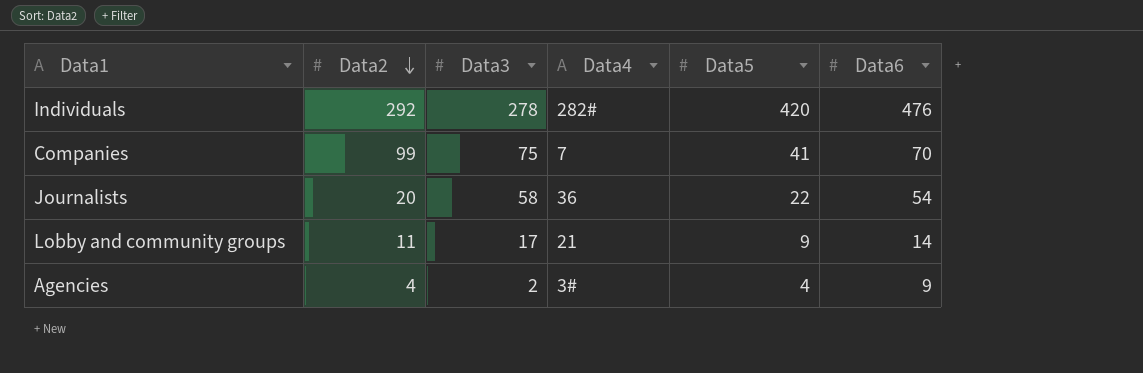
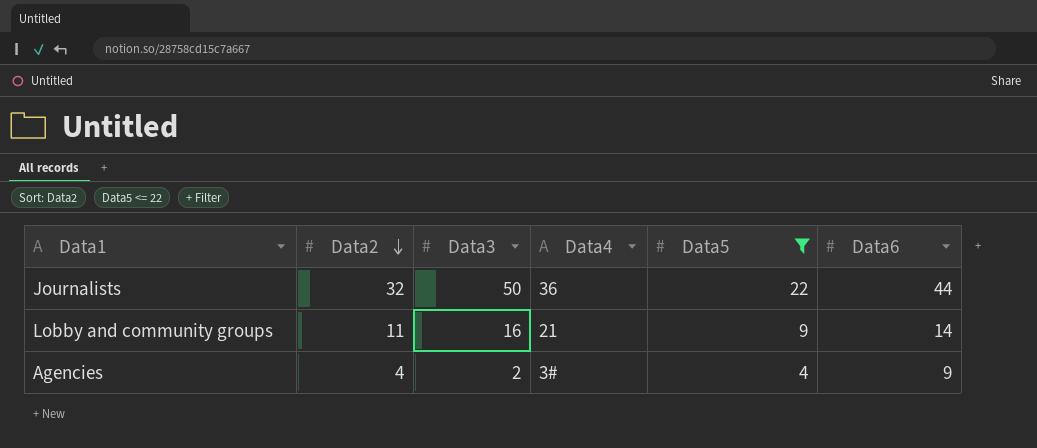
filter: none -> Data5 <= 22
Journalists | Data2: 20 -> 32
Journalists | Data3: 58 -> 50
Journalists | Data6: 54 -> 44
Lobby and community groups | Data3: 17 -> 16

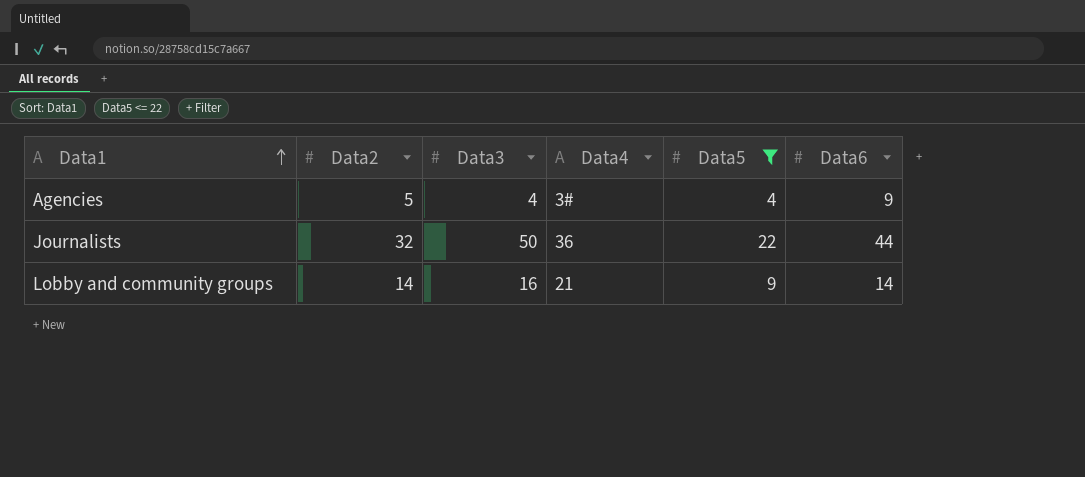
row order: Data2 descending -> Data1 ascending
Agencies | Data2: 4 -> 5
Agencies | Data3: 2 -> 4
Lobby and community groups | Data2: 11 -> 14

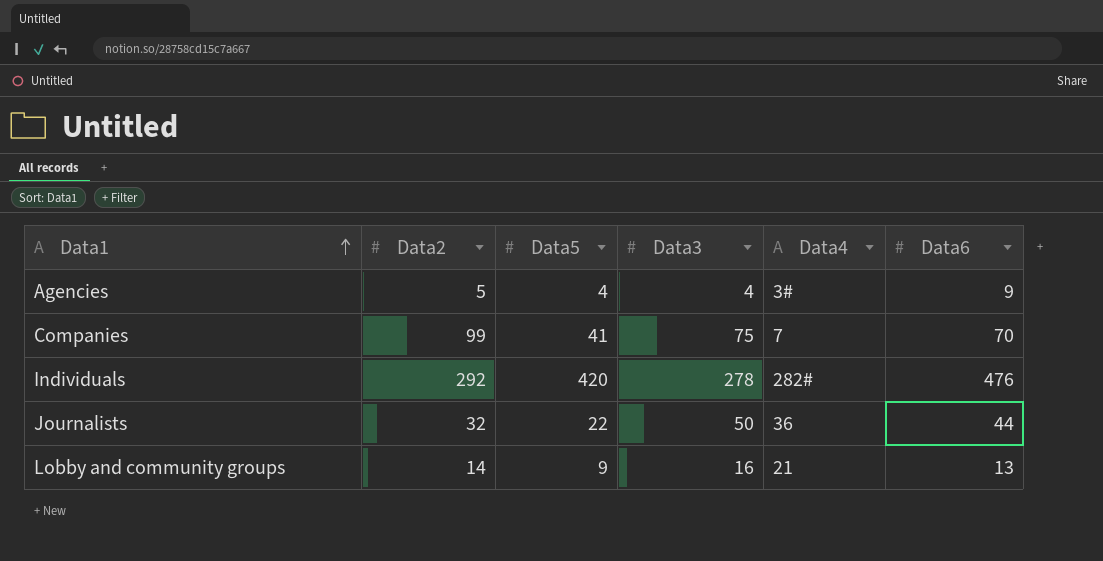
filter: Data5 <= 22 -> none
column Data5 | position: 5 -> 3
Lobby and community groups | Data6: 14 -> 13

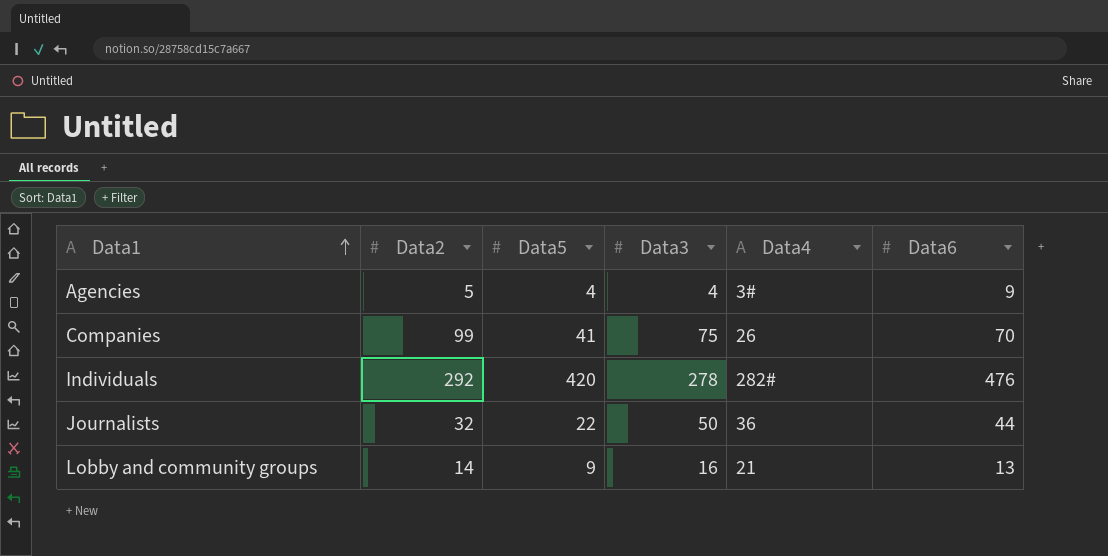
Companies | Data4: 7 -> 26

